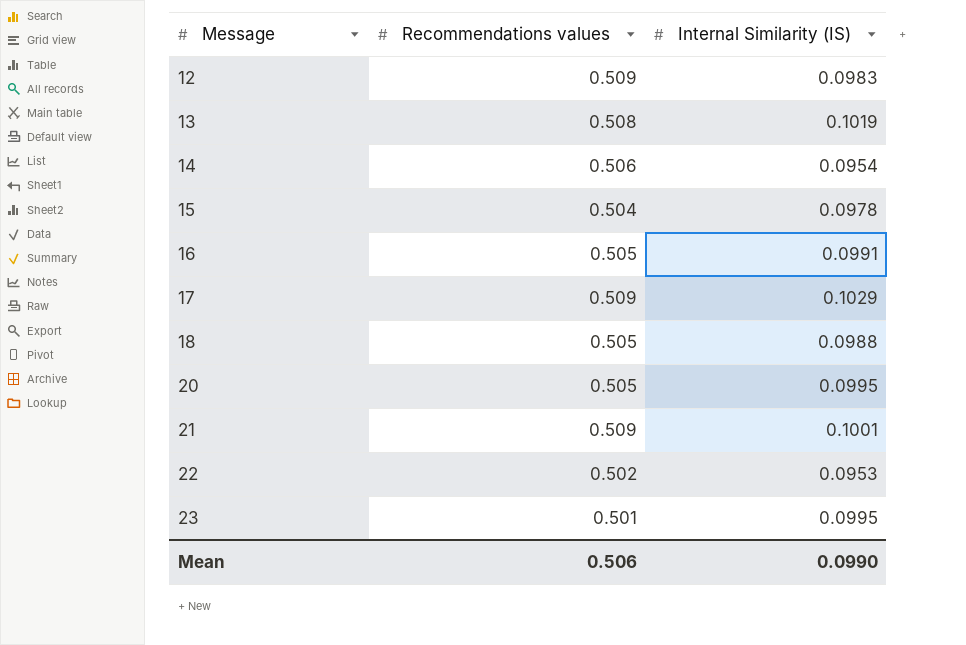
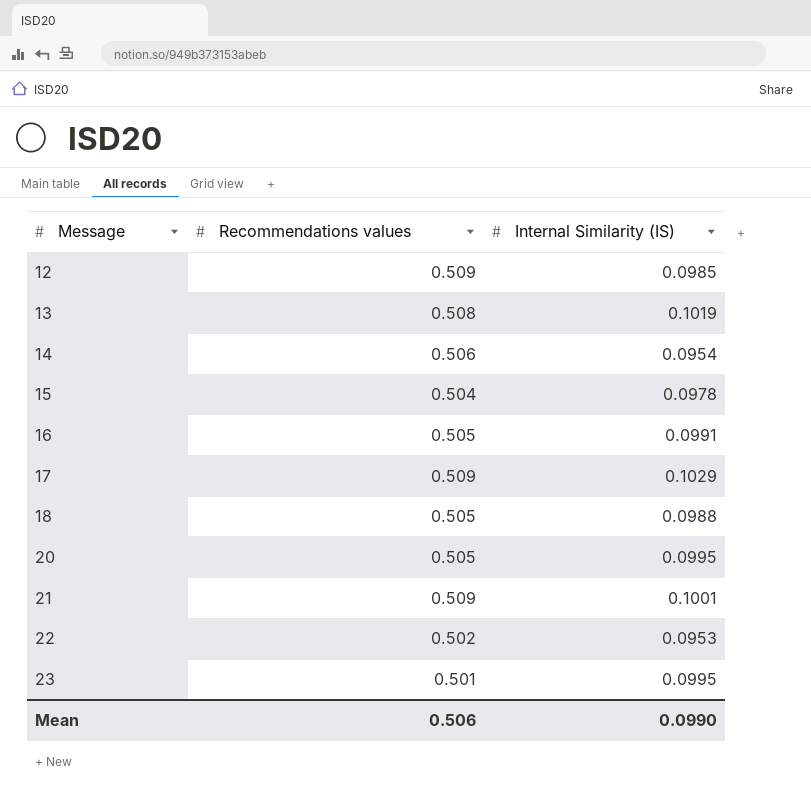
12 | Internal Similarity (IS): 0.0983 -> 0.0985

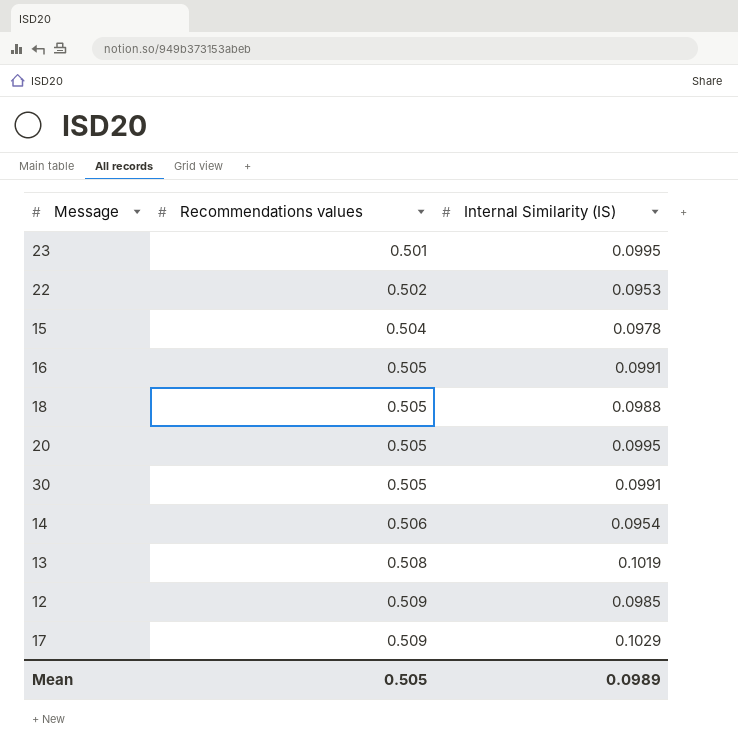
row order: Message ascending -> Recommendations values ascending
row 21: 0.509 | 0.1001 -> none
row 30: none -> 0.505 | 0.0991
Mean | Recommendations values: 0.506 -> 0.505
Mean | Internal Similarity (IS): 0.0990 -> 0.0989

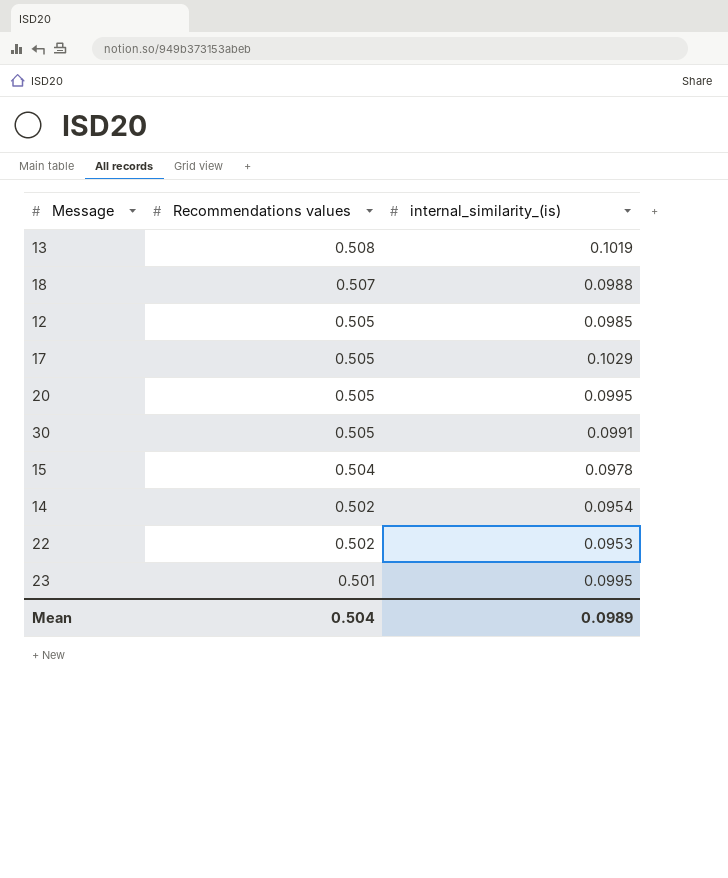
row order: Recommendations values ascending -> Recommendations values descending
column name: Internal Similarity (IS) -> internal_similarity_(is)
row 16: 0.505 | 0.0991 -> none
18 | Recommendations values: 0.505 -> 0.507
12 | Recommendations values: 0.509 -> 0.505
17 | Recommendations values: 0.509 -> 0.505
14 | Recommendations values: 0.506 -> 0.502
Mean | Recommendations values: 0.505 -> 0.504

